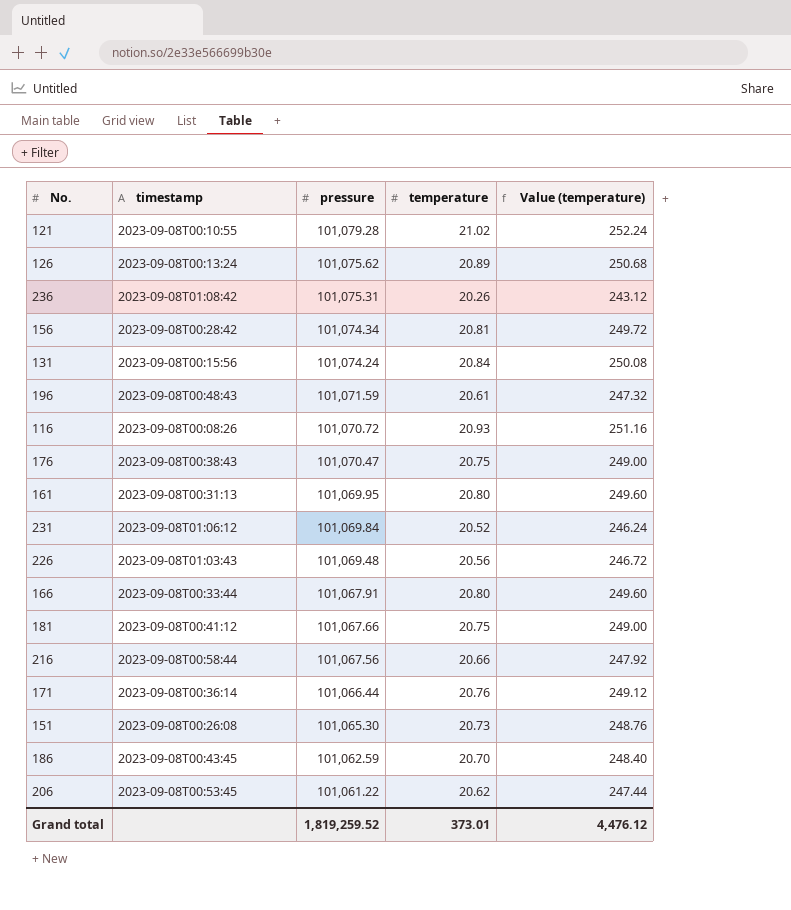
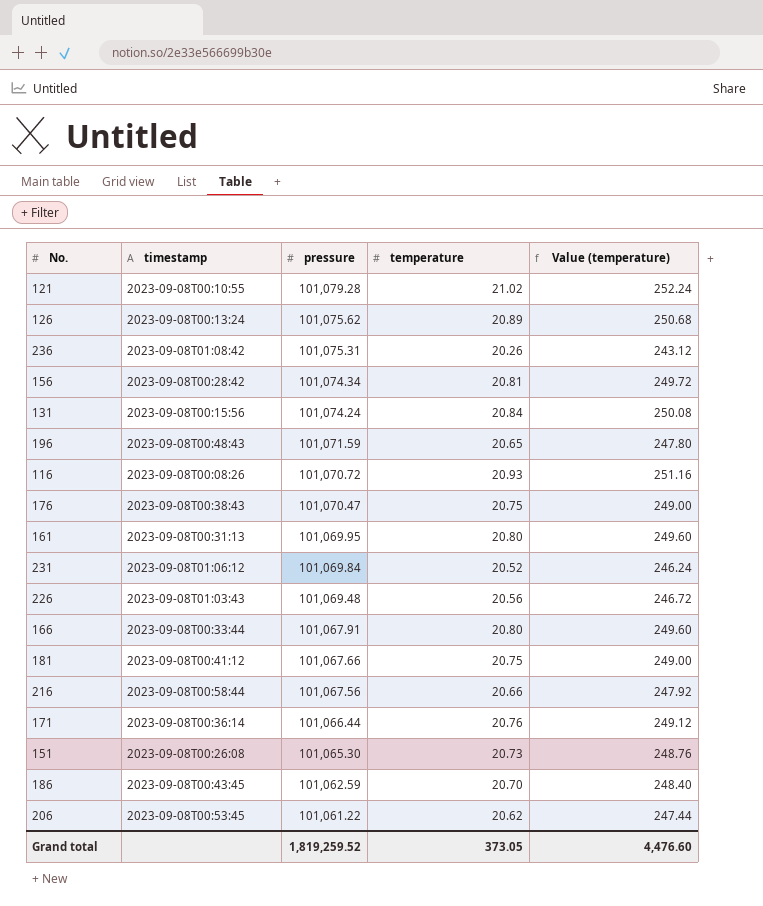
196 | temperature: 20.61 -> 20.65
196 | Value (temperature): 247.32 -> 247.80
Grand total | temperature: 373.01 -> 373.05
Grand total | Value (temperature): 4,476.12 -> 4,476.60

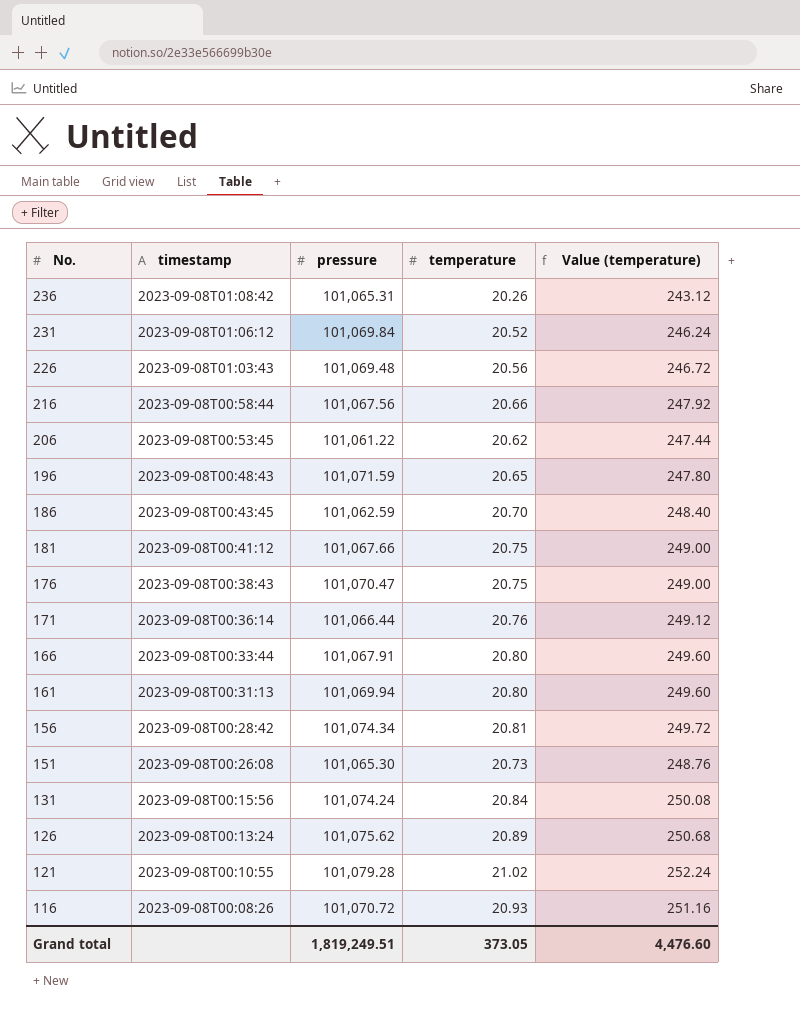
row order: pressure descending -> No. descending
236 | pressure: 101,075.31 -> 101,065.31
161 | pressure: 101,069.95 -> 101,069.94
Grand total | pressure: 1,819,259.52 -> 1,819,249.51

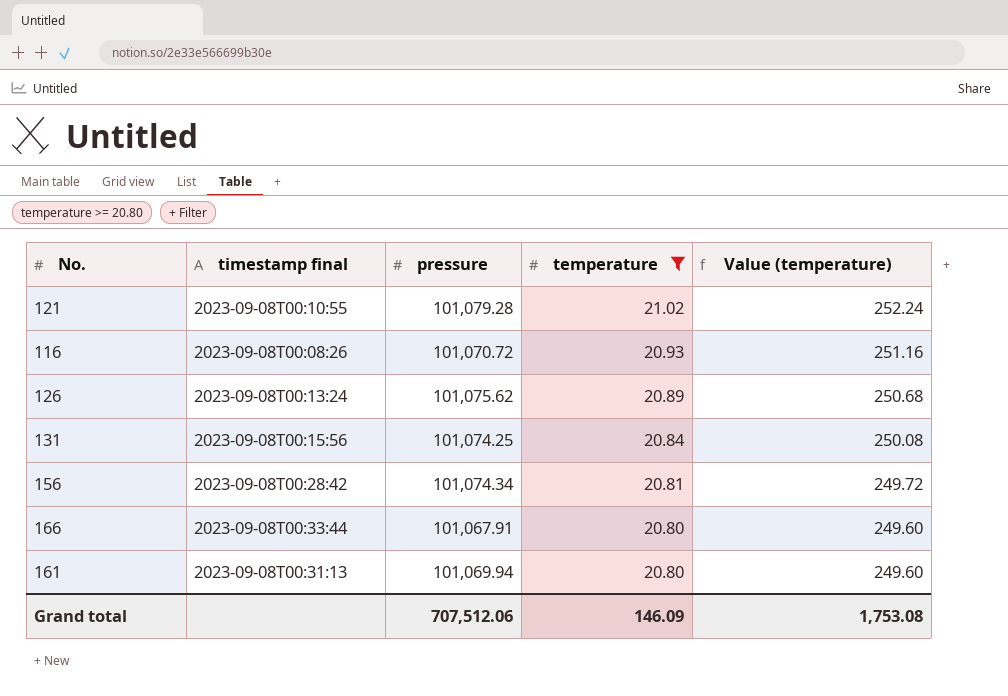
filter: none -> temperature >= 20.80
row order: No. descending -> temperature descending
column name: timestamp -> timestamp final
131 | pressure: 101,074.24 -> 101,074.25
Grand total | pressure: 1,819,249.51 -> 707,512.06
Grand total | temperature: 373.05 -> 146.09
Grand total | Value (temperature): 4,476.60 -> 1,753.08

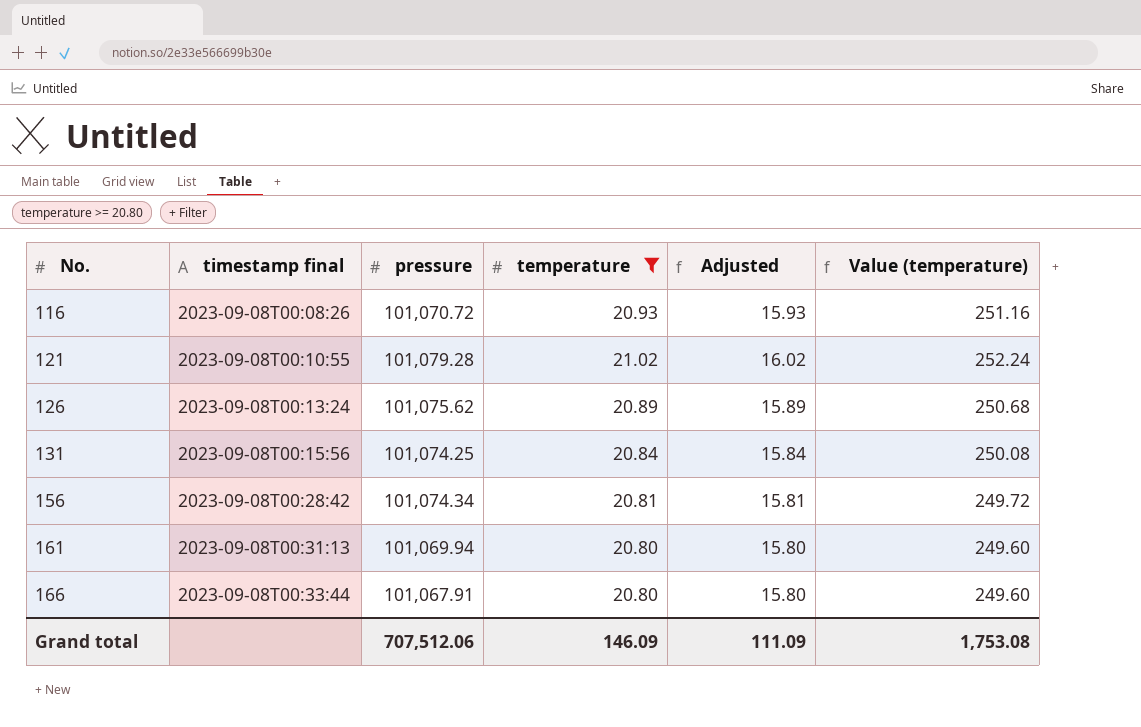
row order: temperature descending -> No. ascending
column Adjusted | formula: none -> [temperature] - 5

